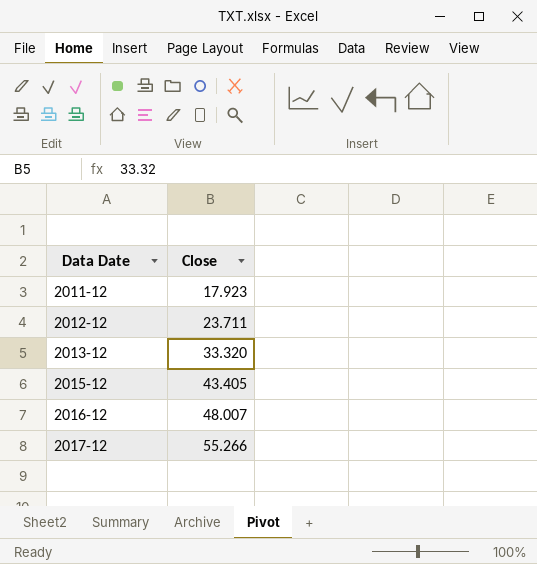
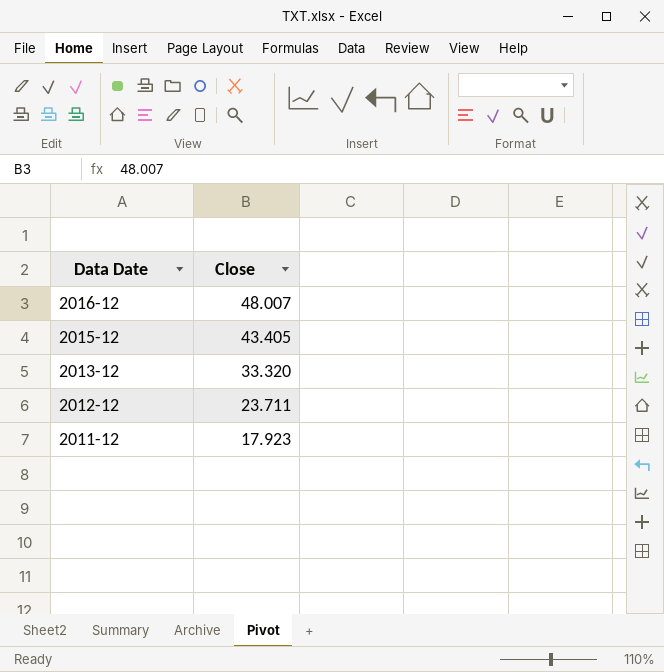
row order: Data Date ascending -> Data Date descending
row 2017-12: 55.266 -> none

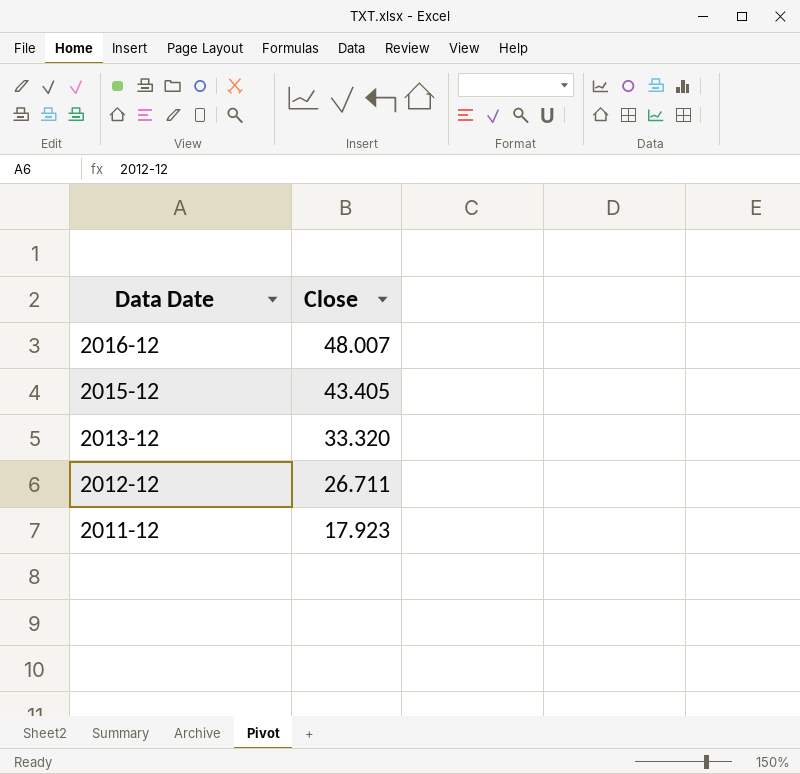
2012-12 | Close: 23.711 -> 26.711

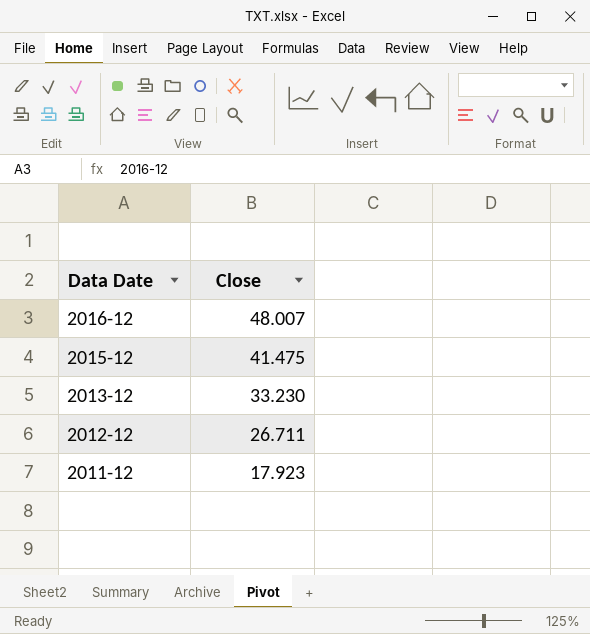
2015-12 | Close: 43.405 -> 41.475
2013-12 | Close: 33.320 -> 33.230

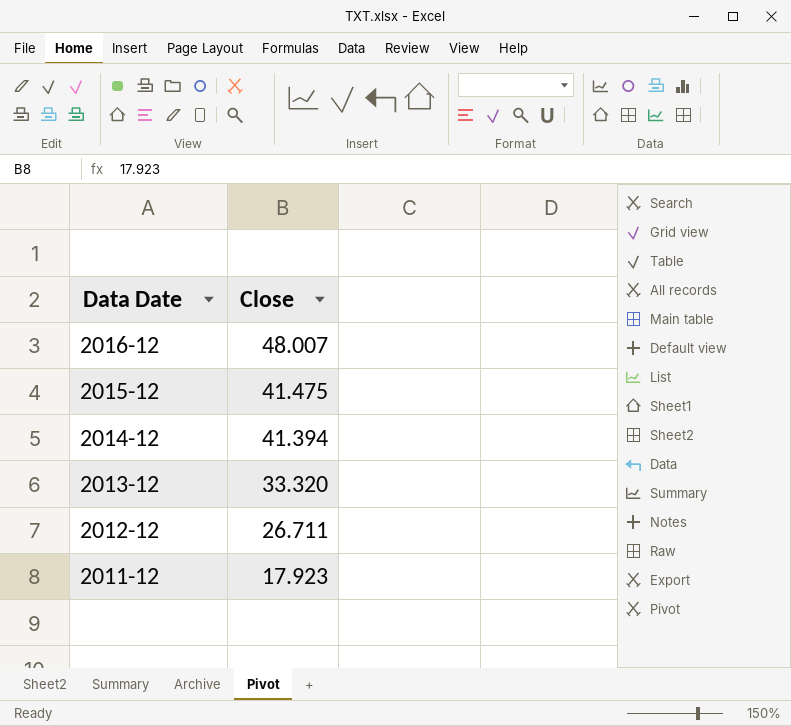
row 2014-12: none -> 41.394
2013-12 | Close: 33.230 -> 33.320

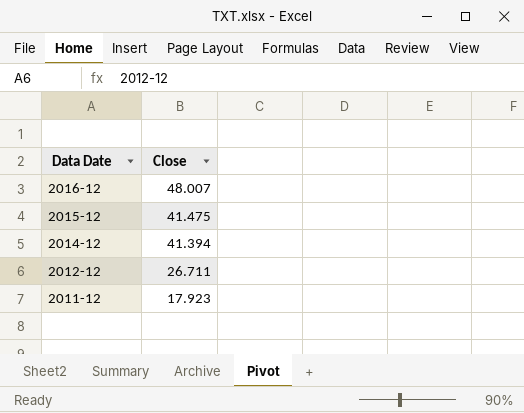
row 2013-12: 33.320 -> none

